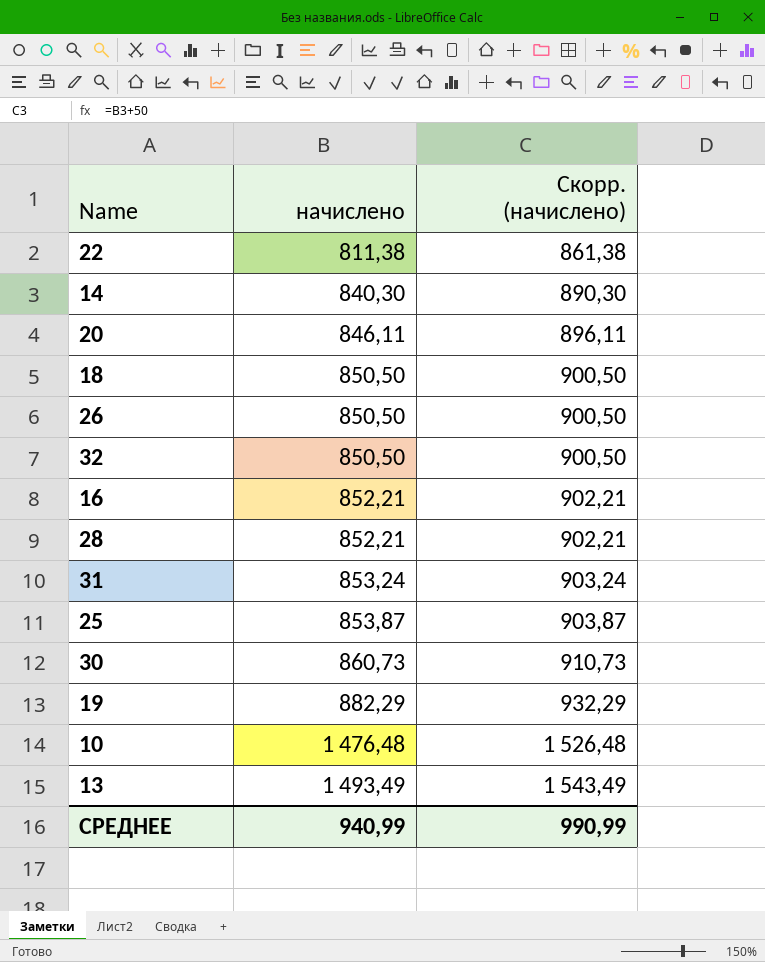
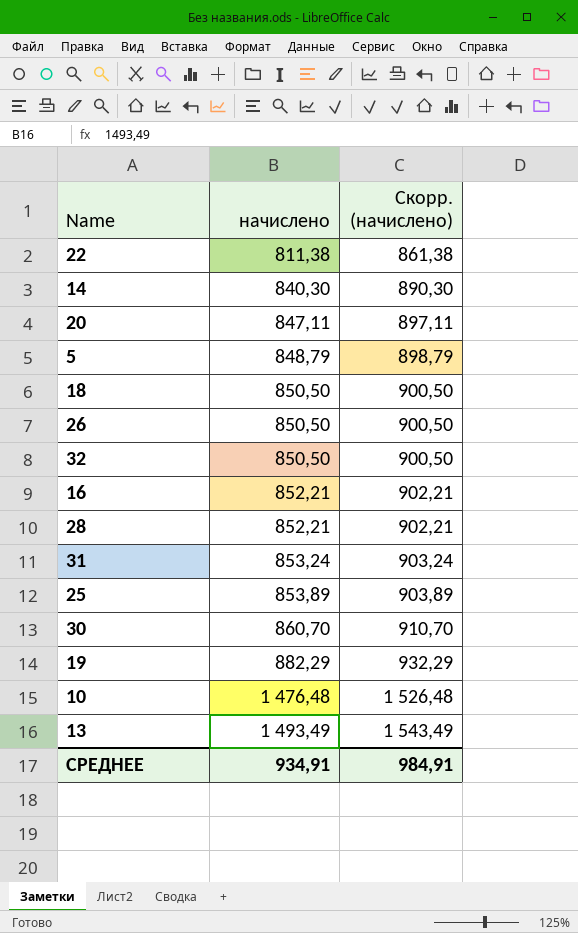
20 | начислено: 846,11 -> 847,11
20 | Скорр. (начислено): 896,11 -> 897,11
row 5: none -> 848,79 | 898,79
25 | начислено: 853,87 -> 853,89
25 | Скорр. (начислено): 903,87 -> 903,89
30 | начислено: 860,73 -> 860,70
30 | Скорр. (начислено): 910,73 -> 910,70
СРЕДНЕЕ | начислено: 940,99 -> 934,91
СРЕДНЕЕ | Скорр. (начислено): 990,99 -> 984,91

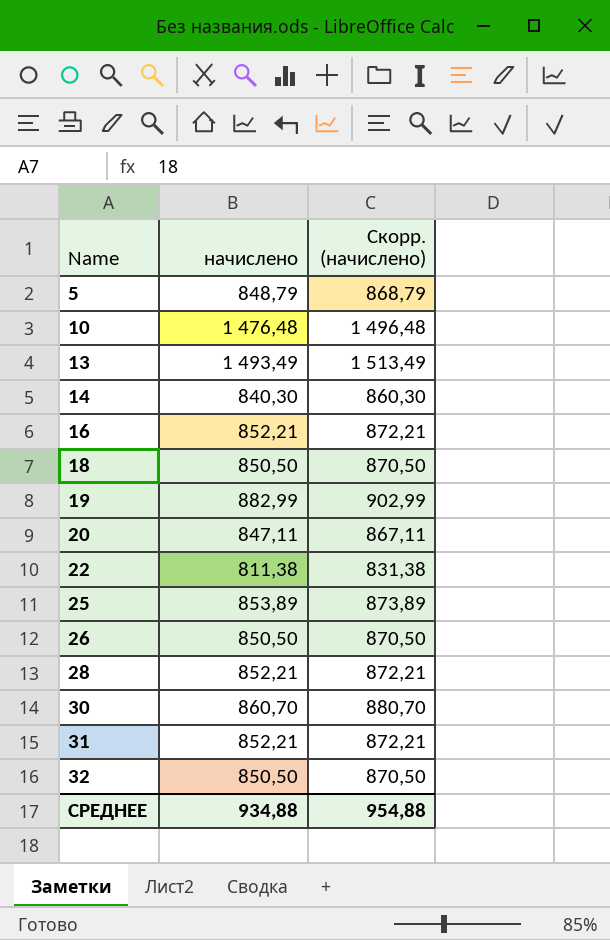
row order: начислено ascending -> Name ascending
column Скорр. (начислено) | formula: [начислено] + 50 -> [начислено] + 20
19 | начислено: 882,29 -> 882,99
31 | начислено: 853,24 -> 852,21
СРЕДНЕЕ | начислено: 934,91 -> 934,88
СРЕДНЕЕ | Скорр. (начислено): 984,91 -> 954,88

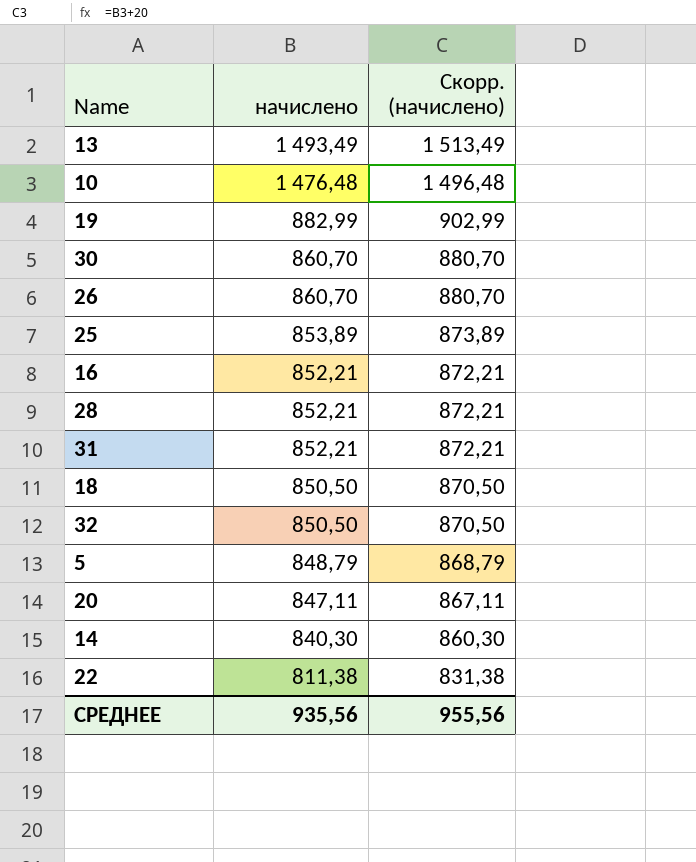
row order: Name ascending -> начислено descending
26 | начислено: 850,50 -> 860,70
26 | Скорр. (начислено): 870,50 -> 880,70
СРЕДНЕЕ | начислено: 934,88 -> 935,56
СРЕДНЕЕ | Скорр. (начислено): 954,88 -> 955,56

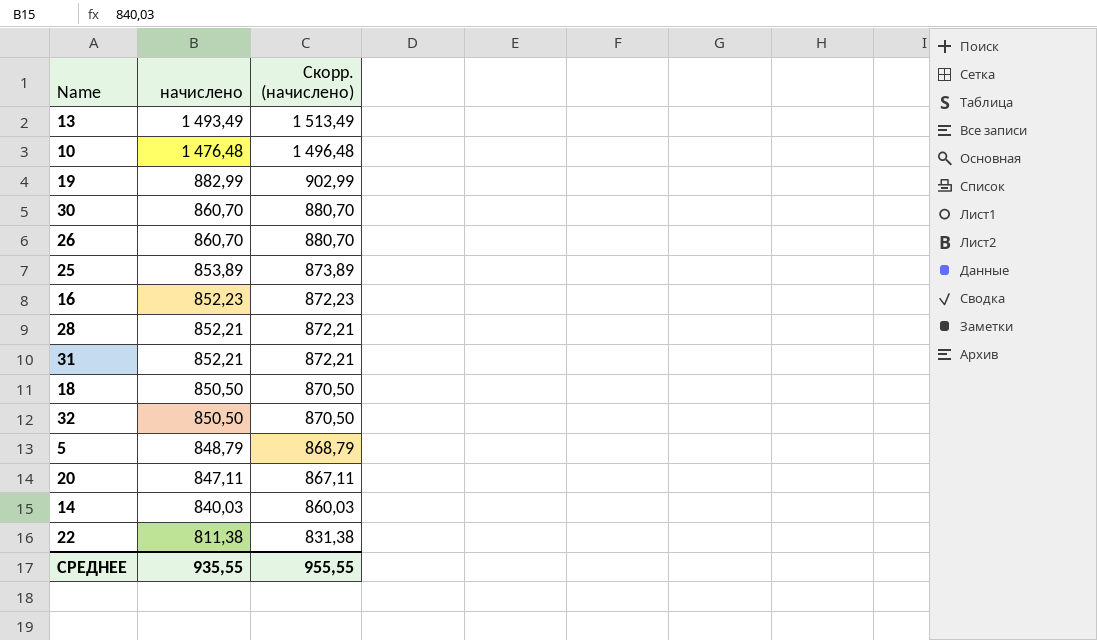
16 | начислено: 852,21 -> 852,23
16 | Скорр. (начислено): 872,21 -> 872,23
14 | начислено: 840,30 -> 840,03
14 | Скорр. (начислено): 860,30 -> 860,03
СРЕДНЕЕ | начислено: 935,56 -> 935,55
СРЕДНЕЕ | Скорр. (начислено): 955,56 -> 955,55

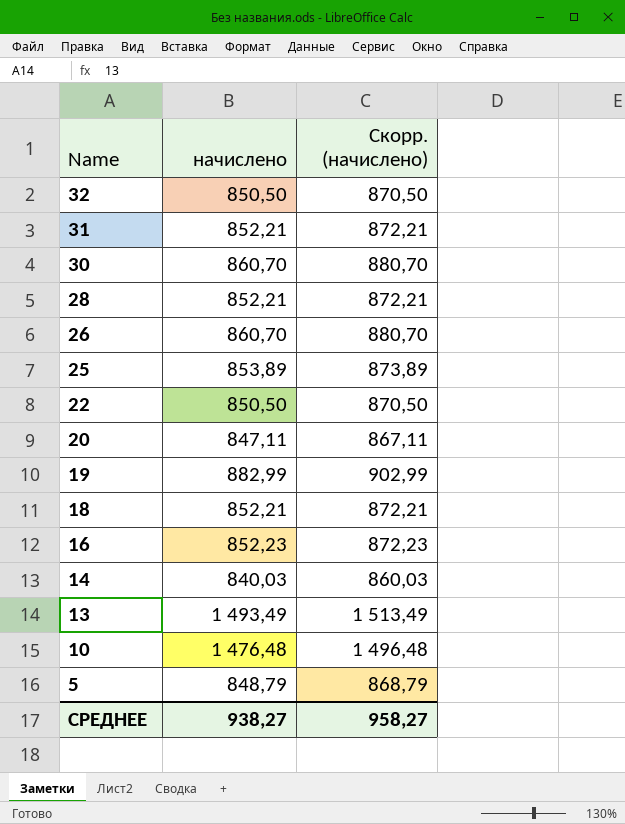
row order: начислено descending -> Name descending
22 | начислено: 811,38 -> 850,50
22 | Скорр. (начислено): 831,38 -> 870,50
18 | начислено: 850,50 -> 852,21
18 | Скорр. (начислено): 870,50 -> 872,21
СРЕДНЕЕ | начислено: 935,55 -> 938,27
СРЕДНЕЕ | Скорр. (начислено): 955,55 -> 958,27

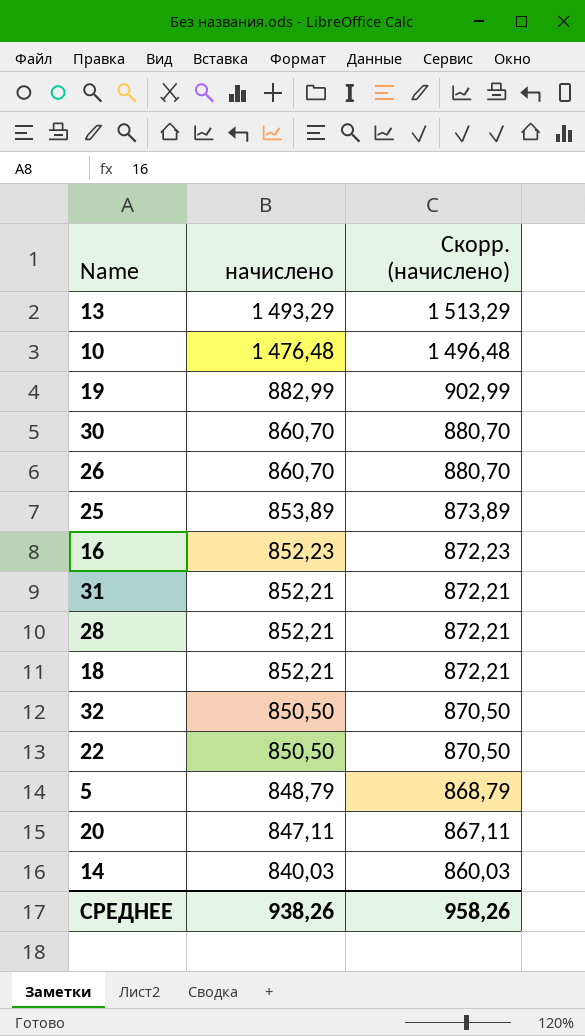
row order: Name descending -> начислено descending
13 | начислено: 1 493,49 -> 1 493,29
13 | Скорр. (начислено): 1 513,49 -> 1 513,29
СРЕДНЕЕ | начислено: 938,27 -> 938,26
СРЕДНЕЕ | Скорр. (начислено): 958,27 -> 958,26

